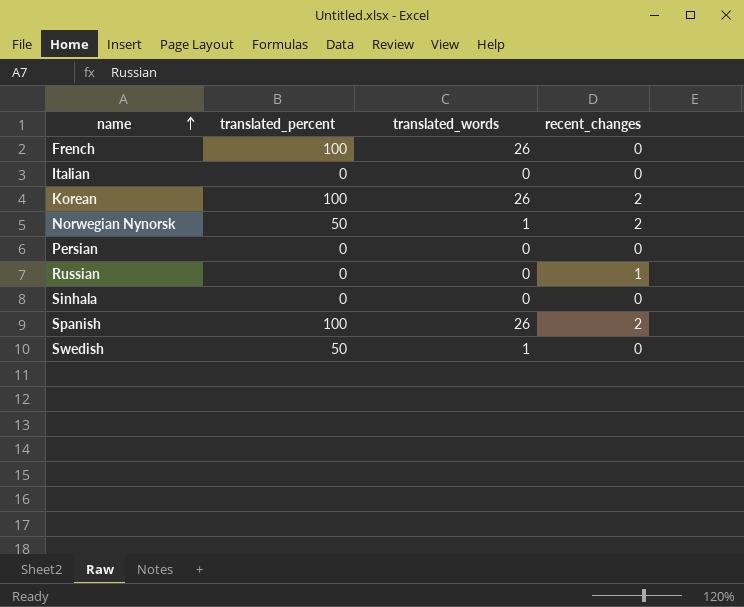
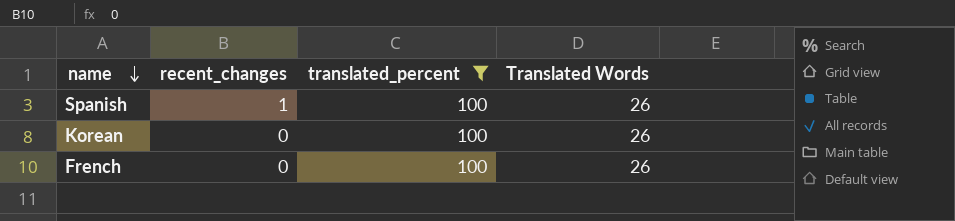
filter: none -> translated_percent = 100
row order: name ascending -> name descending
column recent_changes | position: 4 -> 2
column name: translated_words -> Translated Words
Spanish | recent_changes: 2 -> 1
Korean | recent_changes: 2 -> 0

